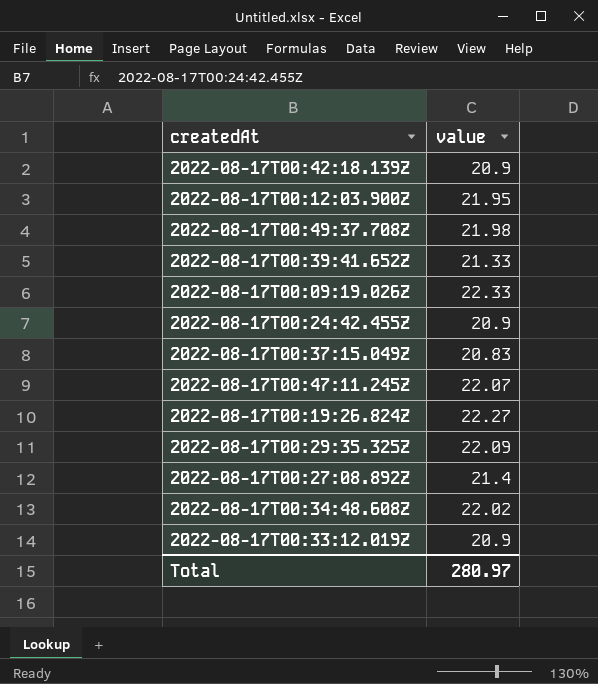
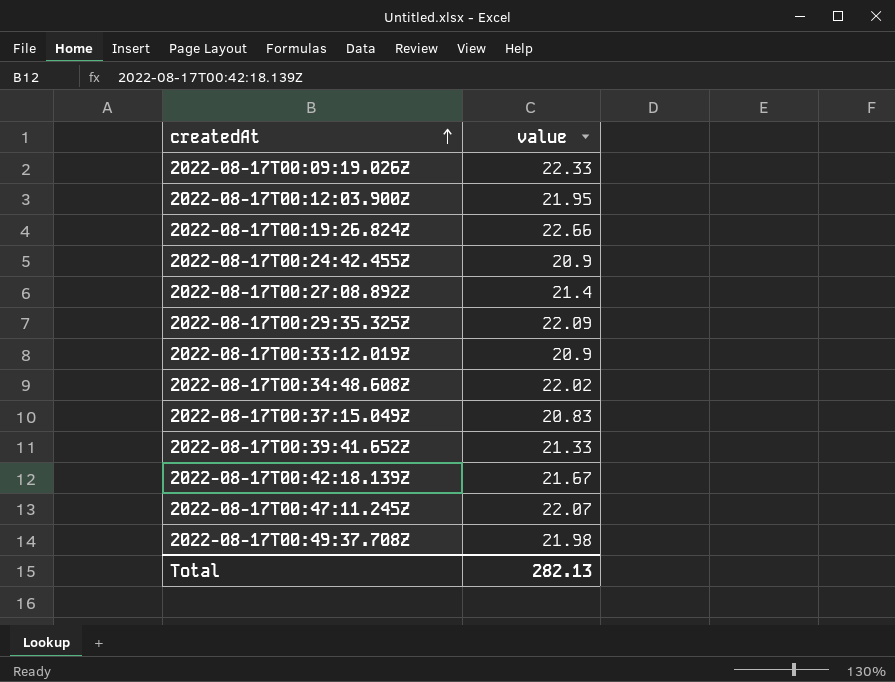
row order: none -> createdAt ascending
2022-08-17T00:19:26.824Z | value: 22.27 -> 22.66
2022-08-17T00:42:18.139Z | value: 20.9 -> 21.67
Total | value: 280.97 -> 282.13

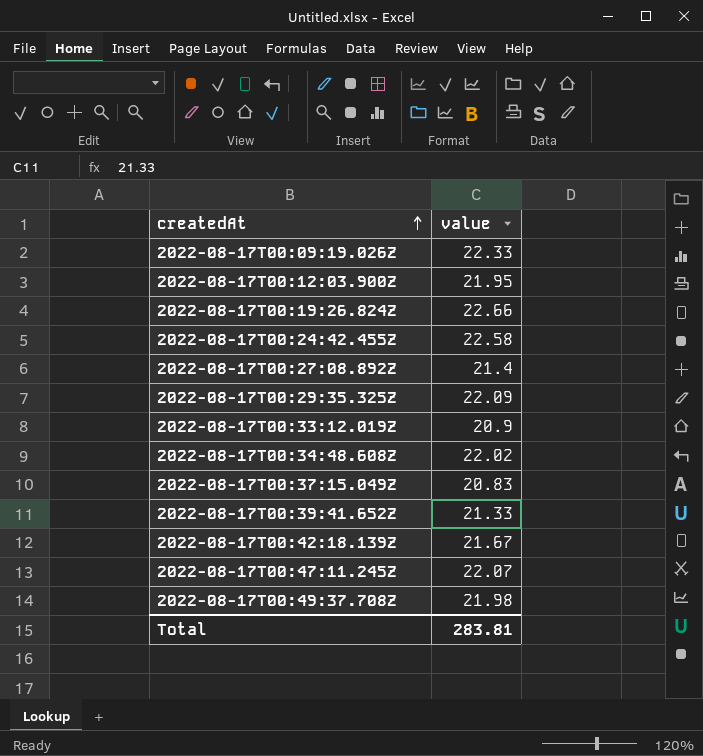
2022-08-17T00:24:42.455Z | value: 20.9 -> 22.58
Total | value: 282.13 -> 283.81

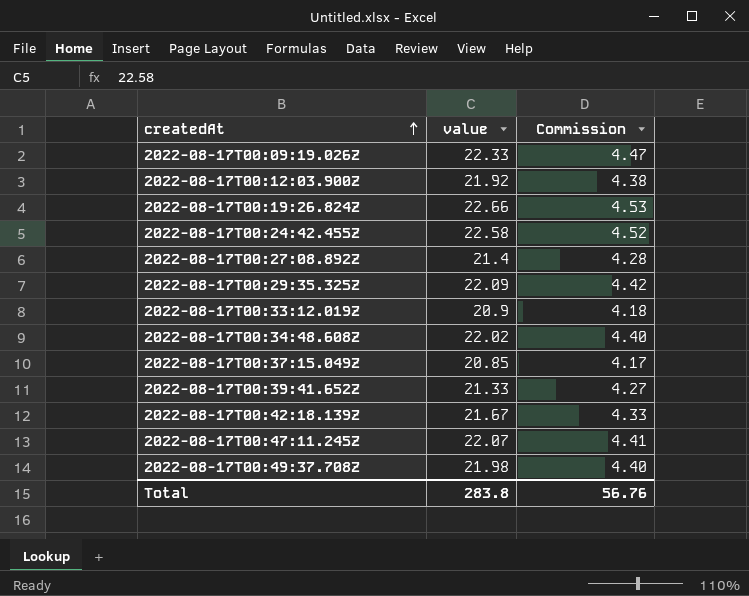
column Commission | formula: none -> [value] * 0.2
2022-08-17T00:12:03.900Z | value: 21.95 -> 21.92
2022-08-17T00:37:15.049Z | value: 20.83 -> 20.85
Total | value: 283.81 -> 283.8

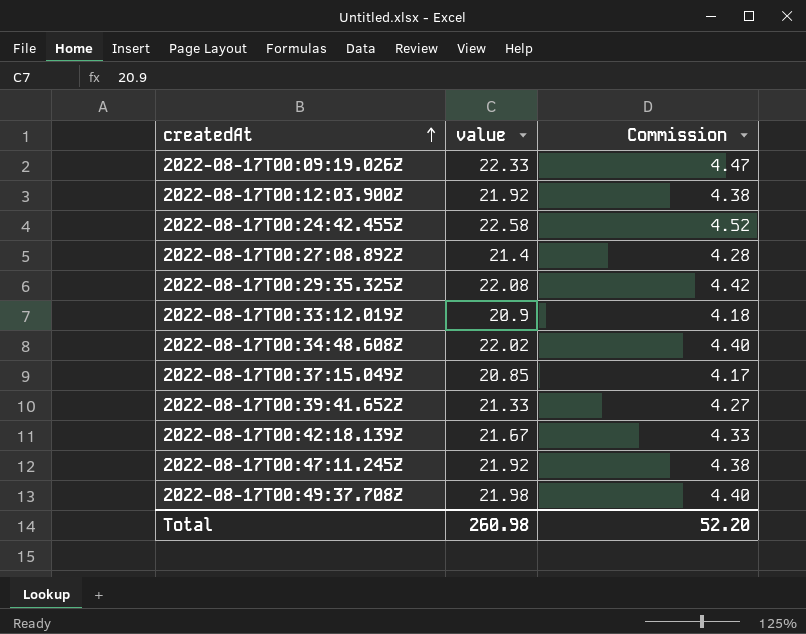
row 2022-08-17T00:19:26.824Z: 22.66 | 4.53 -> none
2022-08-17T00:29:35.325Z | value: 22.09 -> 22.08
2022-08-17T00:47:11.245Z | value: 22.07 -> 21.92
2022-08-17T00:47:11.245Z | Commission: 4.41 -> 4.38
Total | value: 283.8 -> 260.98
Total | Commission: 56.76 -> 52.20

